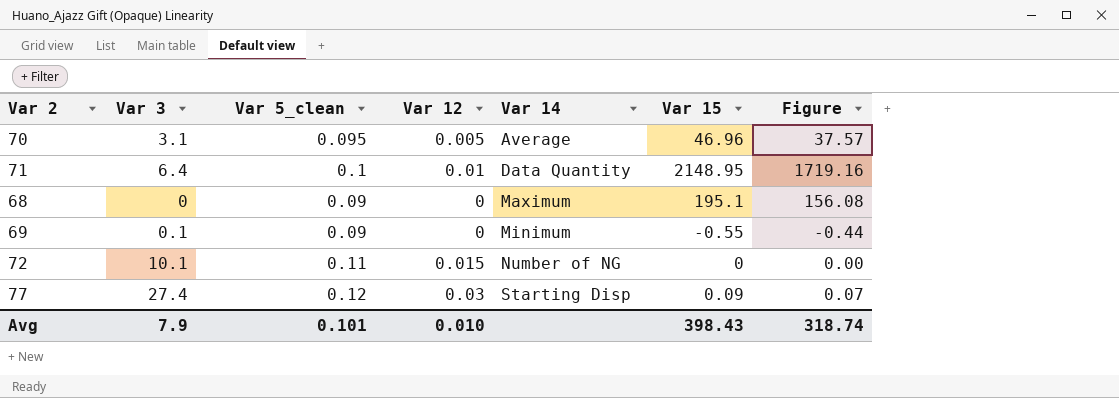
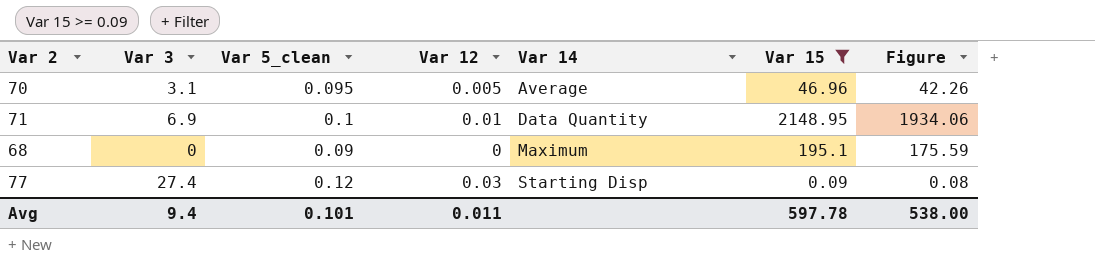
filter: none -> Var 15 >= 0.09
column Figure | formula: [Var 15] * 0.8 -> [Var 15] * 0.9
71 | Var 3: 6.4 -> 6.9
Avg | Var 3: 7.9 -> 9.4
Avg | Var 12: 0.010 -> 0.011
Avg | Var 15: 398.43 -> 597.78
Avg | Figure: 318.74 -> 538.00

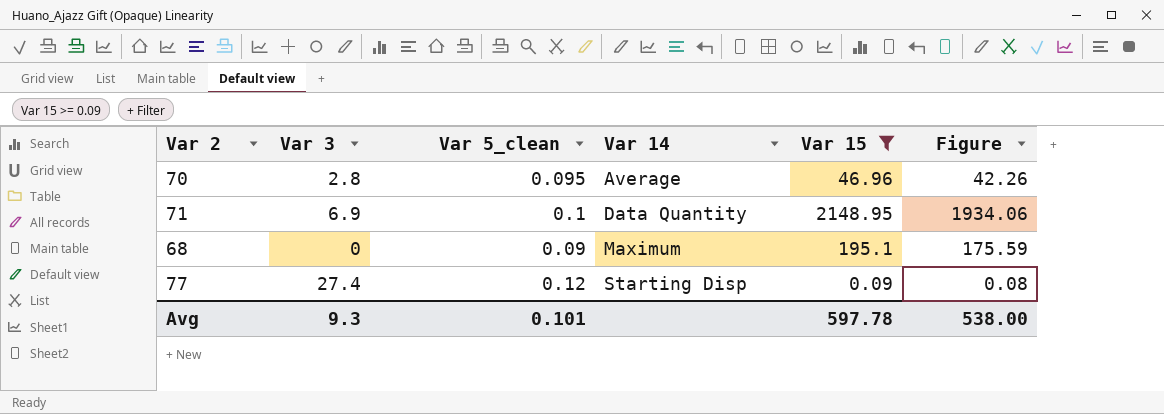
column Var 12 | position: 4 -> none
70 | Var 3: 3.1 -> 2.8
Avg | Var 3: 9.4 -> 9.3

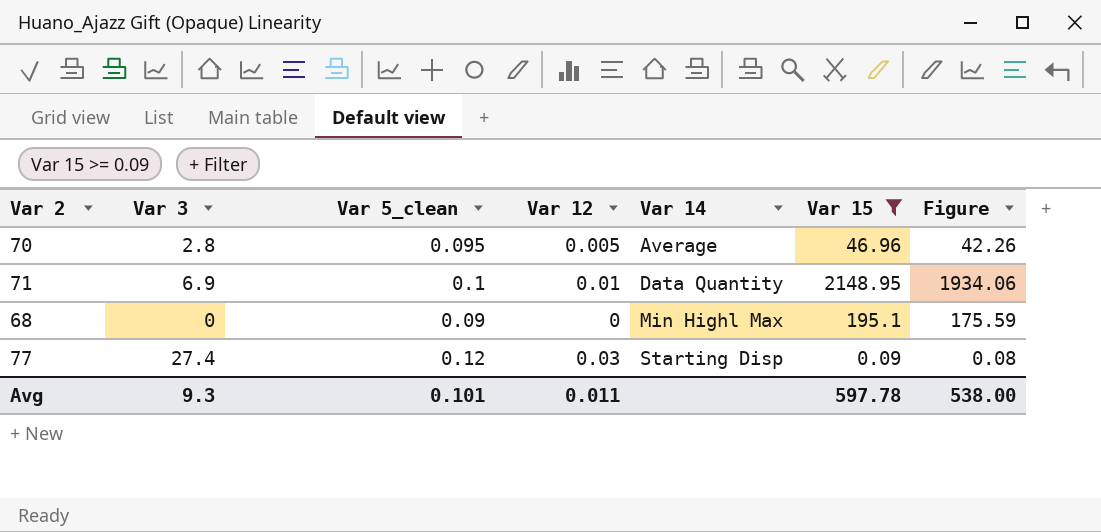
column Var 12 | position: none -> 4
68 | Var 14: Maximum -> Min Highl Max

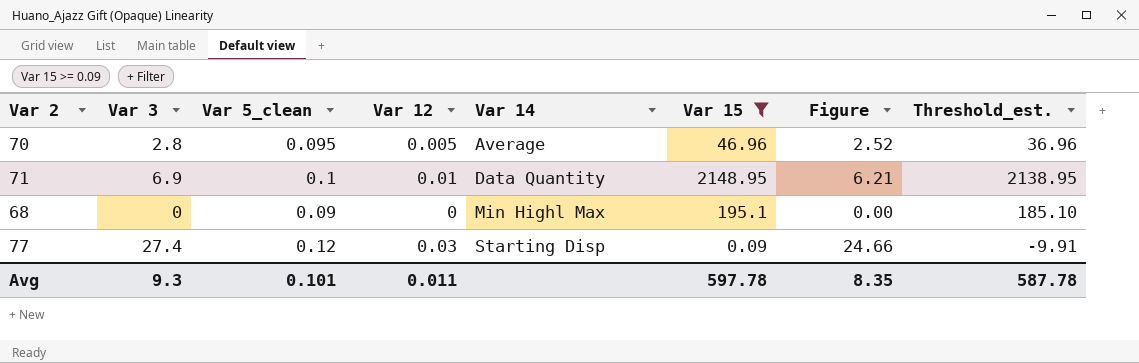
column Figure | formula: [Var 15] * 0.9 -> [Var 3] * 0.9
column Threshold_est. | formula: none -> [Var 15] - 10
Avg | Figure: 538.00 -> 8.35

